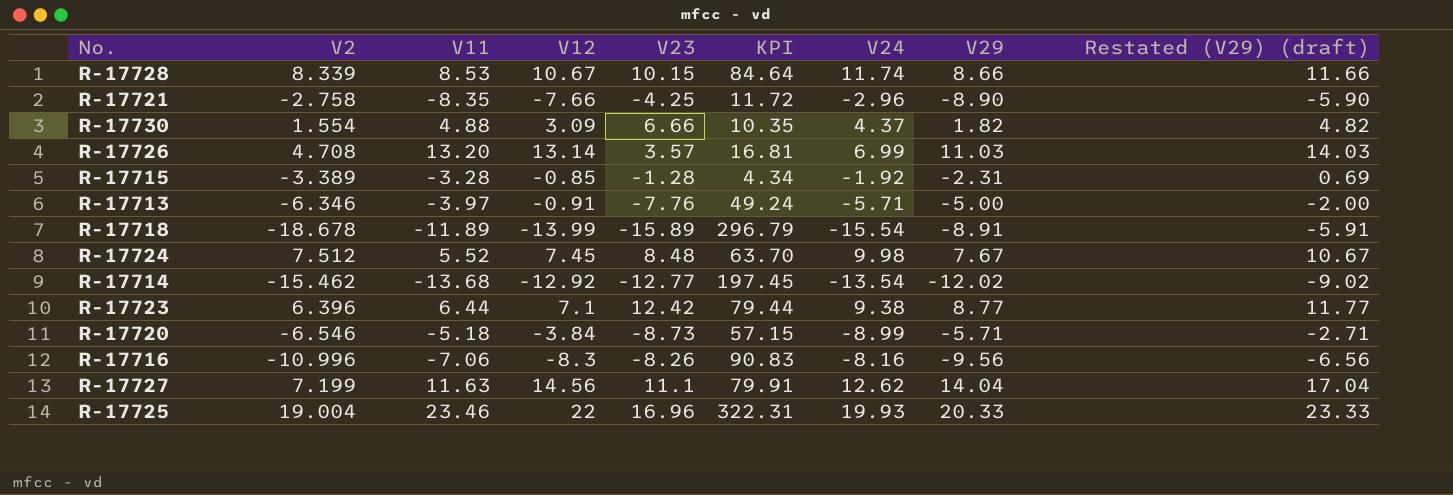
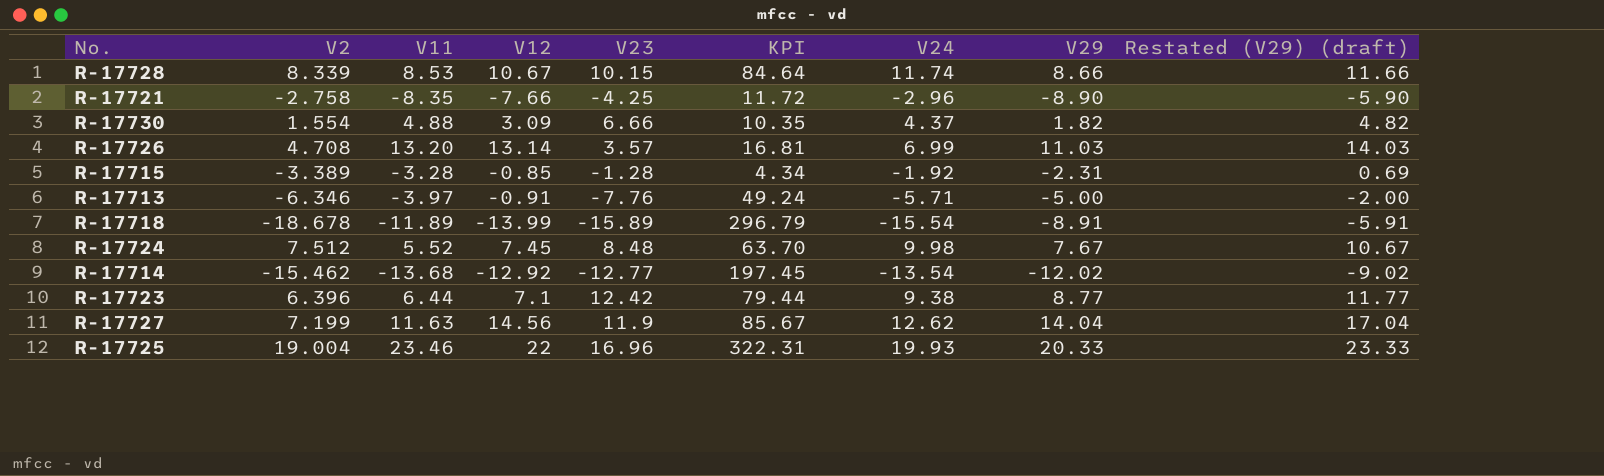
row R-17720: -6.546 | -5.18 | -3.84 | -8.73 | 57.15 | -8.99 | -5.71 | -2.71 -> none
row R-17716: -10.996 | -7.06 | -8.3 | -8.26 | 90.83 | -8.16 | -9.56 | -6.56 -> none
R-17727 | V23: 11.1 -> 11.9
R-17727 | KPI: 79.91 -> 85.67

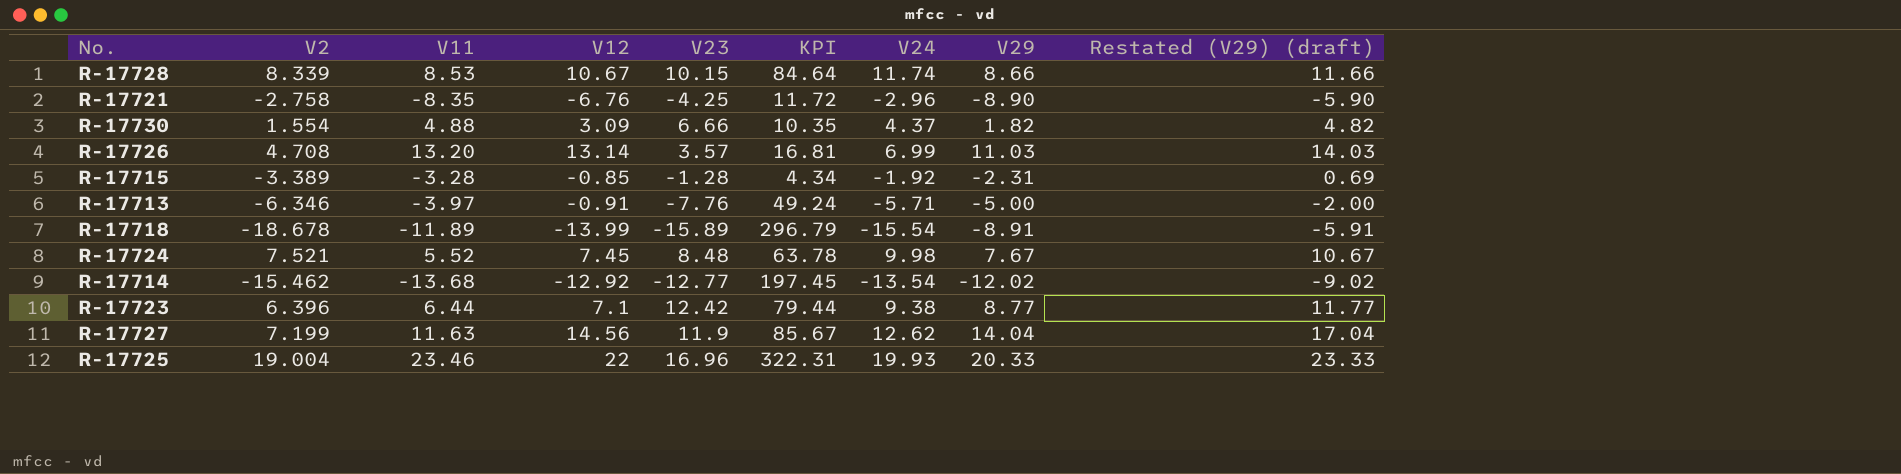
R-17721 | V12: -7.66 -> -6.76
R-17724 | V2: 7.512 -> 7.521
R-17724 | KPI: 63.70 -> 63.78

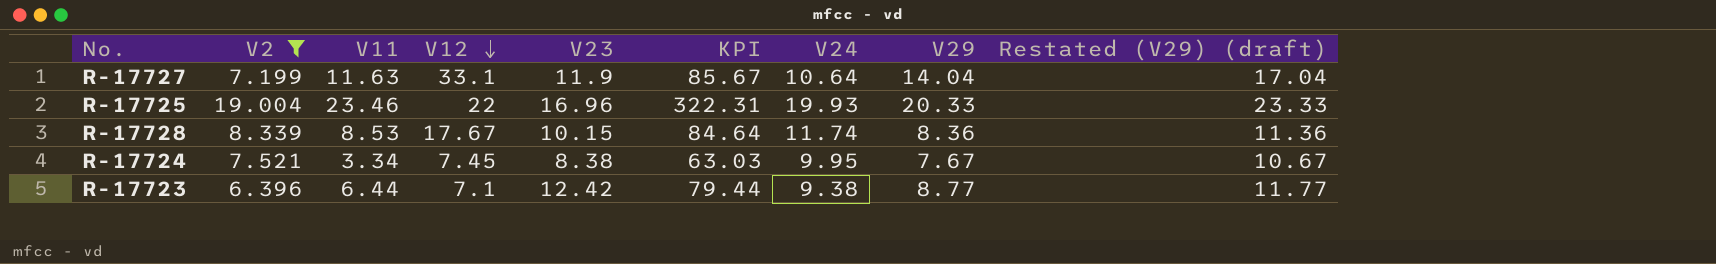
filter: none -> V2 >= 6.396
row order: none -> V12 descending
R-17727 | V12: 14.56 -> 33.1
R-17727 | V24: 12.62 -> 10.64
R-17728 | V12: 10.67 -> 17.67
R-17728 | V29: 8.66 -> 8.36
R-17728 | Restated (V29) (draft): 11.66 -> 11.36
R-17724 | V11: 5.52 -> 3.34
R-17724 | V23: 8.48 -> 8.38
R-17724 | KPI: 63.78 -> 63.03
R-17724 | V24: 9.98 -> 9.95

